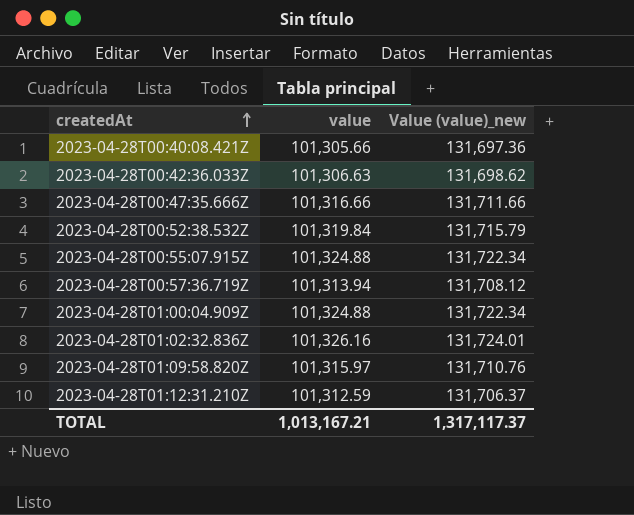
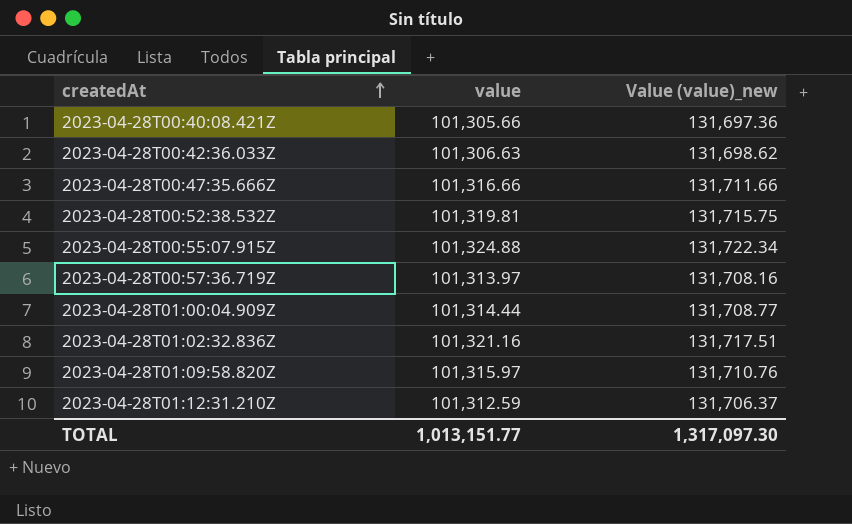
2023-04-28T00:52:38.532Z | value: 101,319.84 -> 101,319.81
2023-04-28T00:52:38.532Z | Value (value)_new: 131,715.79 -> 131,715.75
2023-04-28T00:57:36.719Z | value: 101,313.94 -> 101,313.97
2023-04-28T00:57:36.719Z | Value (value)_new: 131,708.12 -> 131,708.16
2023-04-28T01:00:04.909Z | value: 101,324.88 -> 101,314.44
2023-04-28T01:00:04.909Z | Value (value)_new: 131,722.34 -> 131,708.77
2023-04-28T01:02:32.836Z | value: 101,326.16 -> 101,321.16
2023-04-28T01:02:32.836Z | Value (value)_new: 131,724.01 -> 131,717.51
TOTAL | value: 1,013,167.21 -> 1,013,151.77
TOTAL | Value (value)_new: 1,317,117.37 -> 1,317,097.30

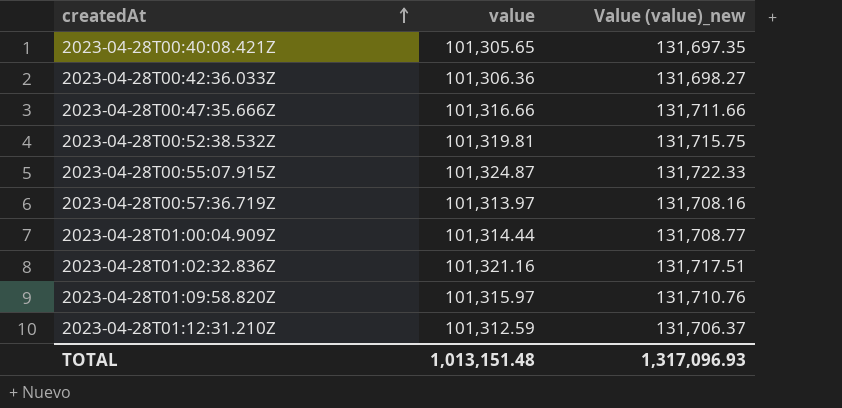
2023-04-28T00:40:08.421Z | value: 101,305.66 -> 101,305.65
2023-04-28T00:40:08.421Z | Value (value)_new: 131,697.36 -> 131,697.35
2023-04-28T00:42:36.033Z | value: 101,306.63 -> 101,306.36
2023-04-28T00:42:36.033Z | Value (value)_new: 131,698.62 -> 131,698.27
2023-04-28T00:55:07.915Z | value: 101,324.88 -> 101,324.87
2023-04-28T00:55:07.915Z | Value (value)_new: 131,722.34 -> 131,722.33
TOTAL | value: 1,013,151.77 -> 1,013,151.48
TOTAL | Value (value)_new: 1,317,097.30 -> 1,317,096.93

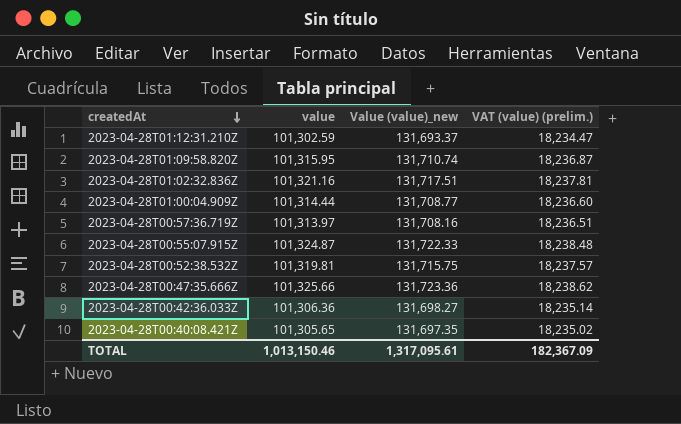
row order: createdAt ascending -> createdAt descending
column VAT (value) (prelim.) | formula: none -> [value] * 0.18
2023-04-28T01:12:31.210Z | value: 101,312.59 -> 101,302.59
2023-04-28T01:12:31.210Z | Value (value)_new: 131,706.37 -> 131,693.37
2023-04-28T01:09:58.820Z | value: 101,315.97 -> 101,315.95
2023-04-28T01:09:58.820Z | Value (value)_new: 131,710.76 -> 131,710.74
2023-04-28T00:47:35.666Z | value: 101,316.66 -> 101,325.66
2023-04-28T00:47:35.666Z | Value (value)_new: 131,711.66 -> 131,723.36
TOTAL | value: 1,013,151.48 -> 1,013,150.46
TOTAL | Value (value)_new: 1,317,096.93 -> 1,317,095.61

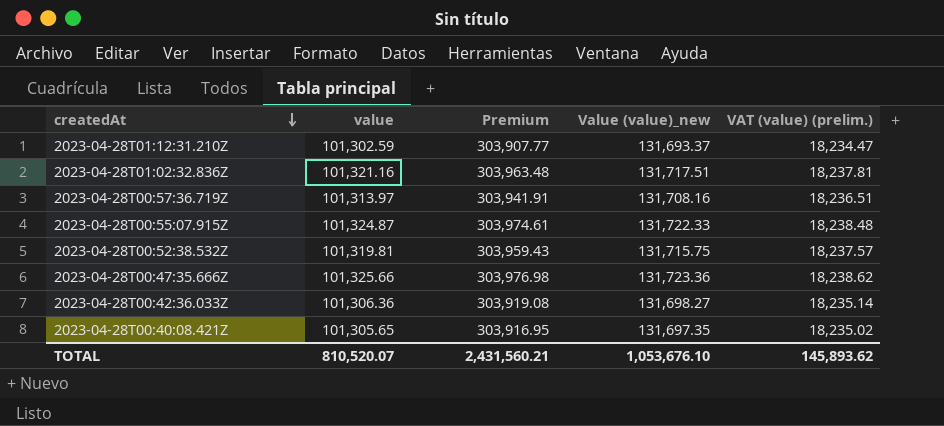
column Premium | formula: none -> [value] * 3
row 2023-04-28T01:09:58.820Z: 101,315.95 | 131,710.74 | 18,236.87 -> none
row 2023-04-28T01:00:04.909Z: 101,314.44 | 131,708.77 | 18,236.60 -> none
TOTAL | value: 1,013,150.46 -> 810,520.07
TOTAL | Value (value)_new: 1,317,095.61 -> 1,053,676.10
TOTAL | VAT (value) (prelim.): 182,367.09 -> 145,893.62

